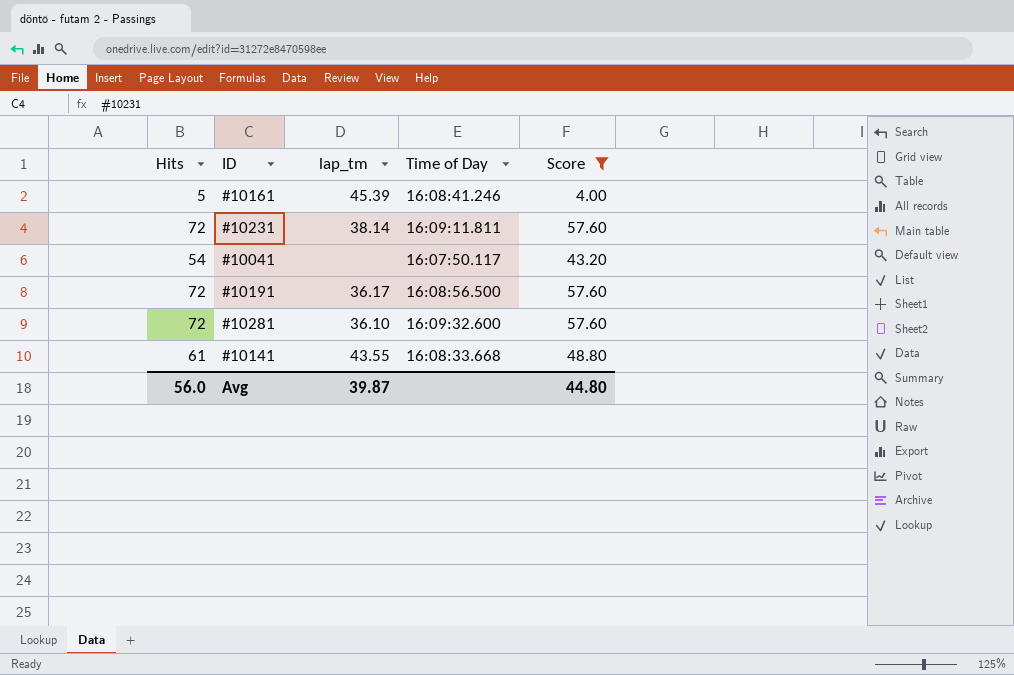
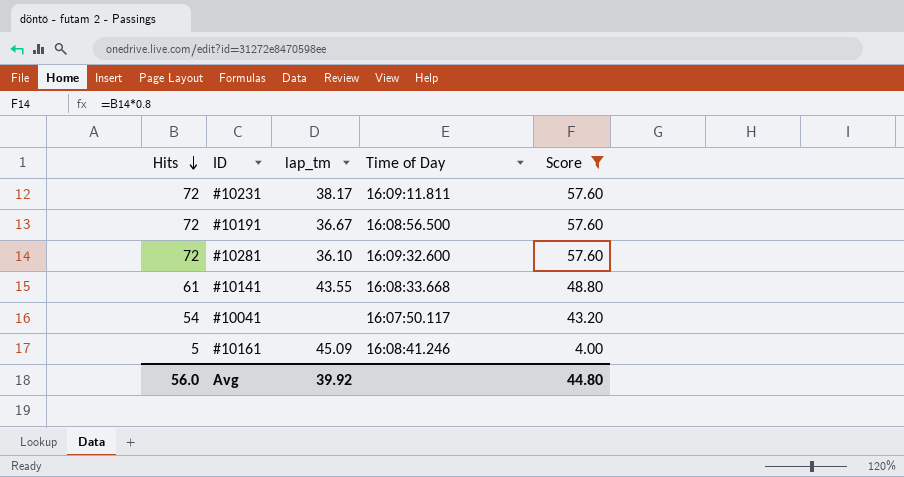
row order: none -> Hits descending
#10231 | lap_tm: 38.14 -> 38.17
#10191 | lap_tm: 36.17 -> 36.67
#10161 | lap_tm: 45.39 -> 45.09
Avg | lap_tm: 39.87 -> 39.92

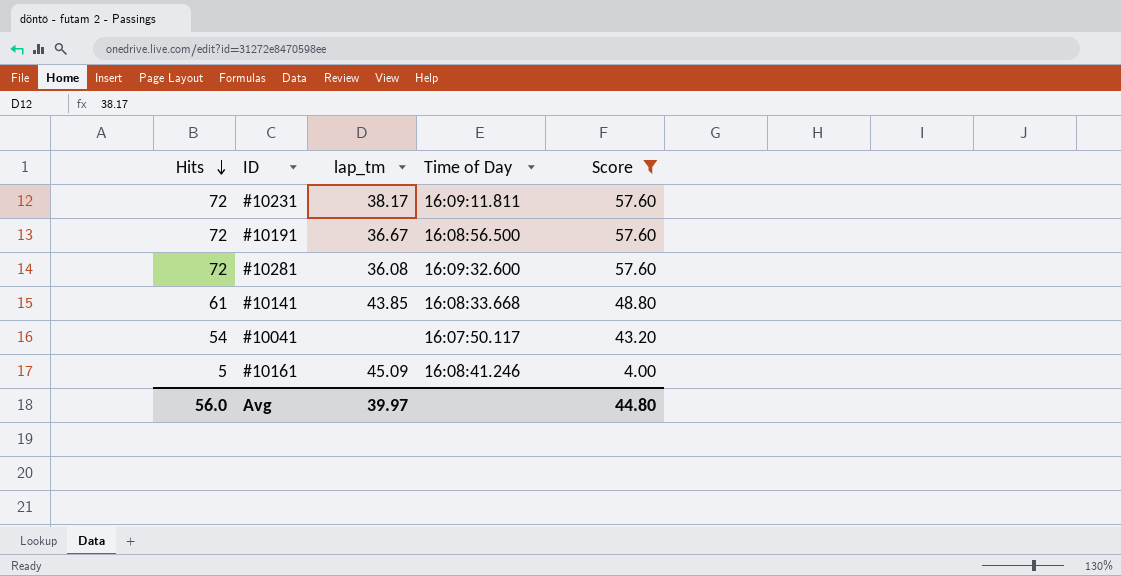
#10281 | lap_tm: 36.10 -> 36.08
#10141 | lap_tm: 43.55 -> 43.85
Avg | lap_tm: 39.92 -> 39.97

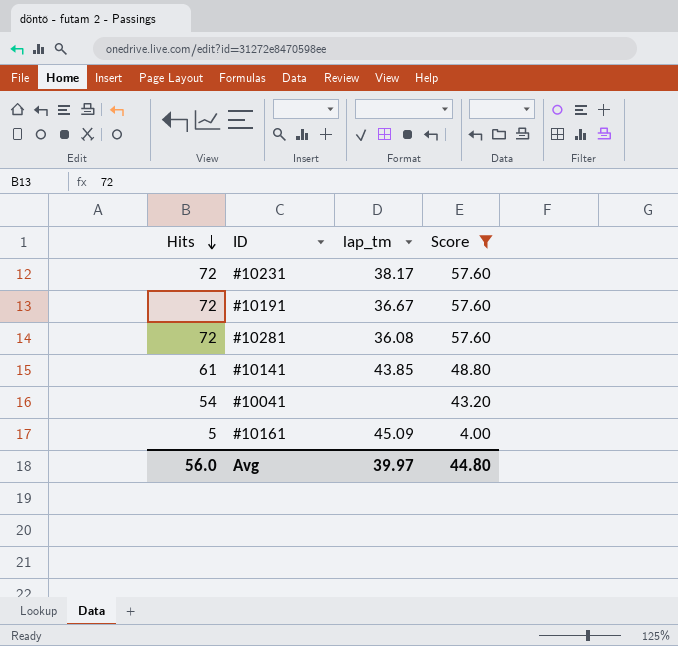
column Time of Day | position: 4 -> none

